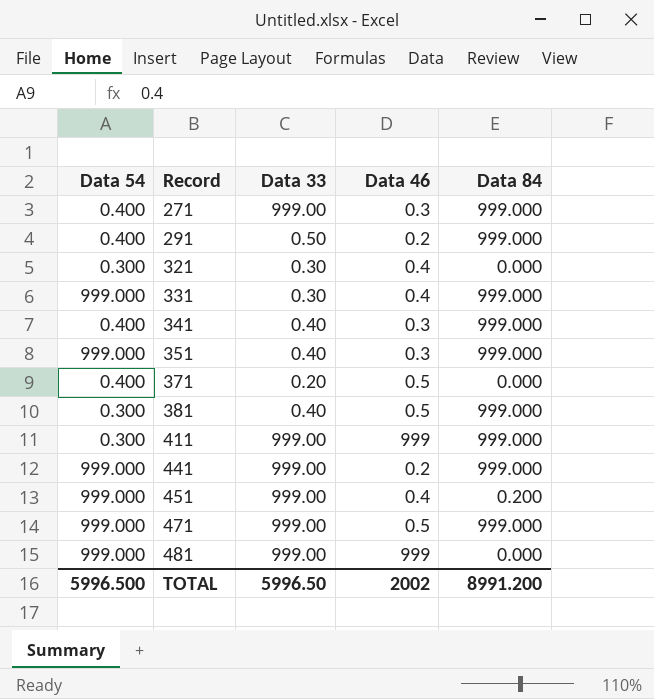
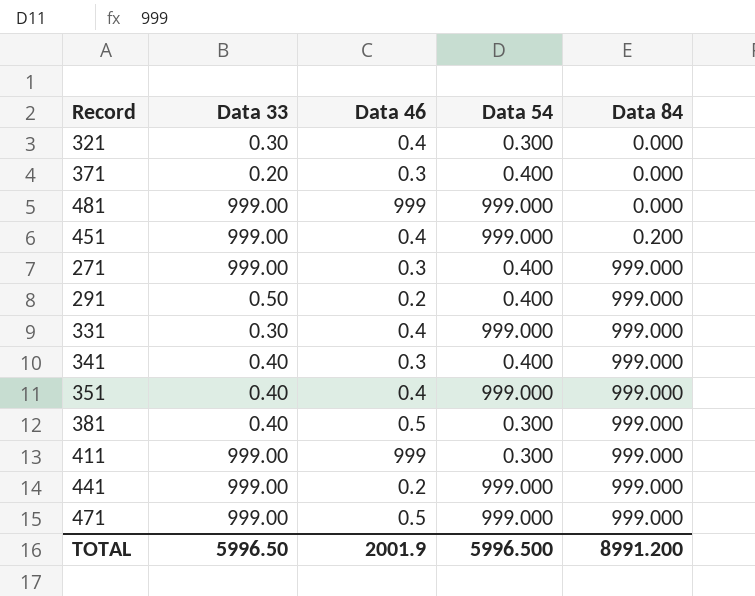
row order: Record ascending -> Data 84 ascending
column Data 54 | position: 1 -> 4
371 | Data 46: 0.5 -> 0.3
351 | Data 46: 0.3 -> 0.4
TOTAL | Data 46: 2002 -> 2001.9

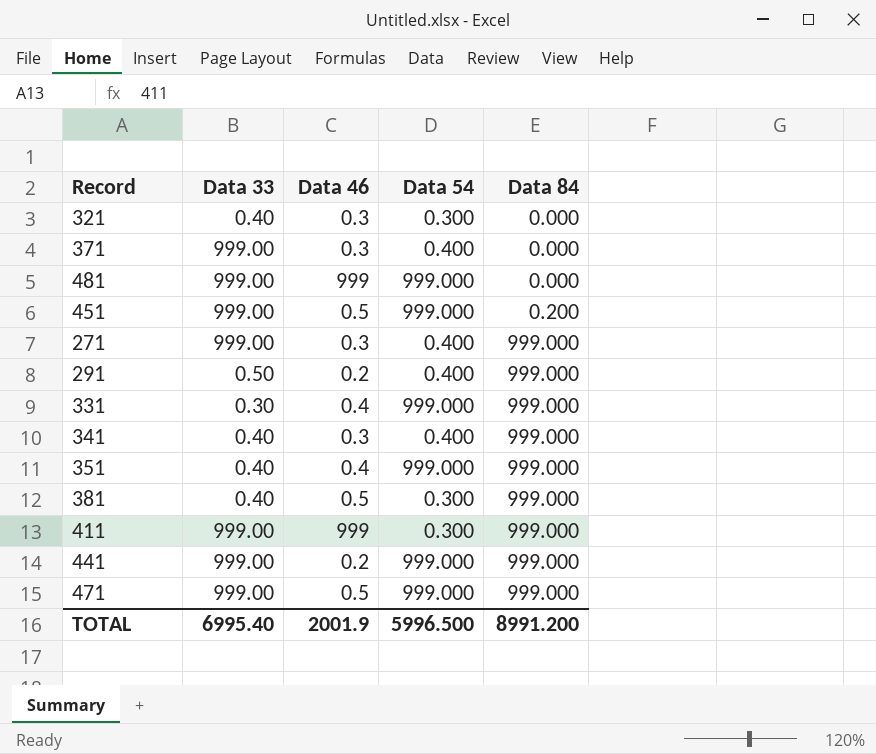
321 | Data 33: 0.30 -> 0.40
321 | Data 46: 0.4 -> 0.3
371 | Data 33: 0.20 -> 999.00
451 | Data 46: 0.4 -> 0.5
TOTAL | Data 33: 5996.50 -> 6995.40

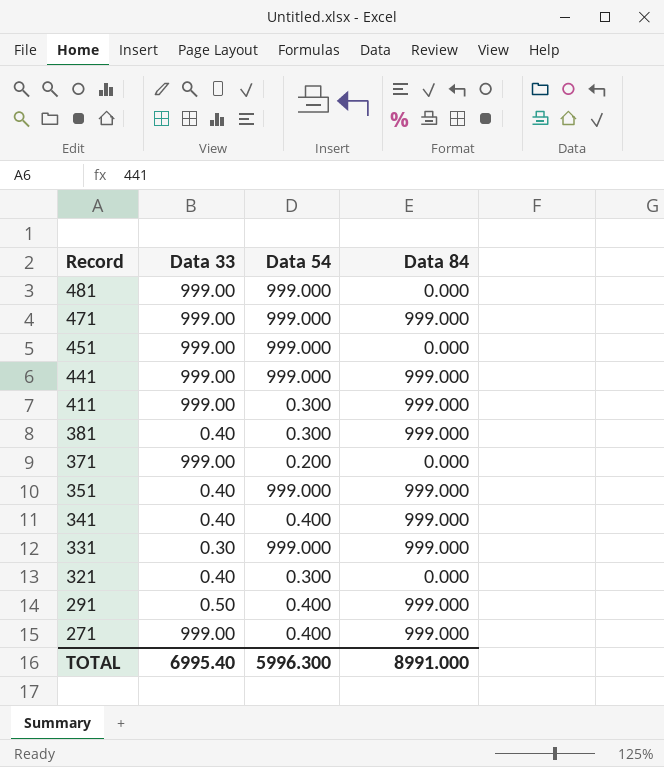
row order: Data 84 ascending -> Record descending
column Data 46 | position: 3 -> none
451 | Data 84: 0.200 -> 0.000
371 | Data 54: 0.400 -> 0.200
TOTAL | Data 54: 5996.500 -> 5996.300
TOTAL | Data 84: 8991.200 -> 8991.000

